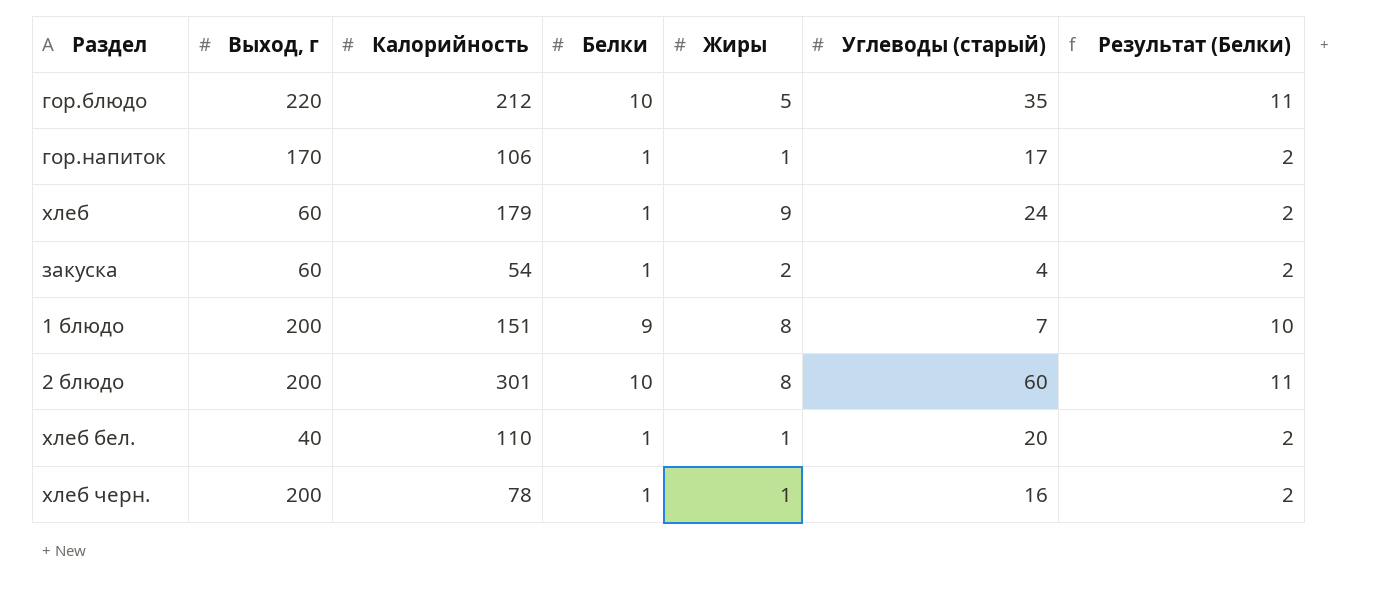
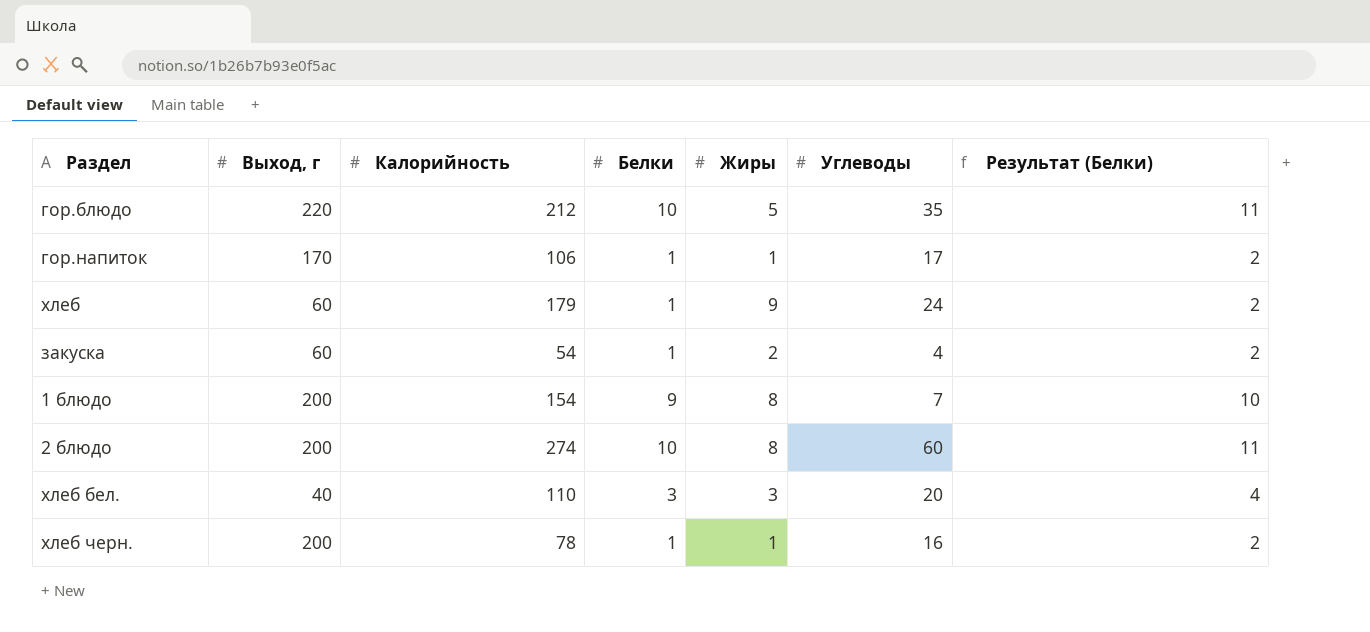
column name: Углеводы (старый) -> Углеводы
1 блюдо | Калорийность: 151 -> 154
2 блюдо | Калорийность: 301 -> 274
хлеб бел. | Белки: 1 -> 3
хлеб бел. | Жиры: 1 -> 3
хлеб бел. | Результат (Белки): 2 -> 4

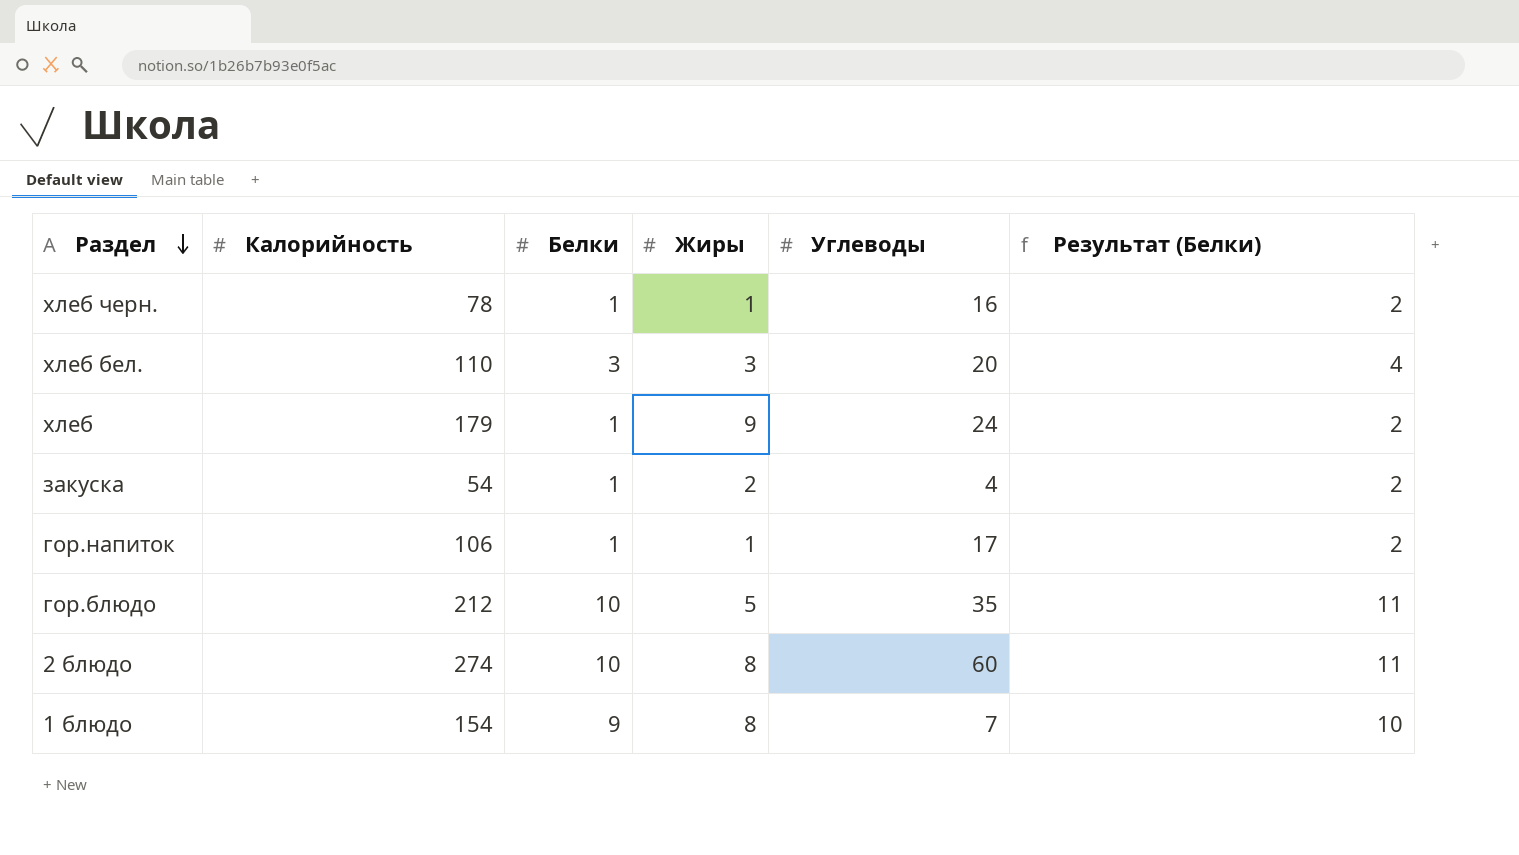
row order: none -> Раздел descending
column Выход, г | position: 2 -> none

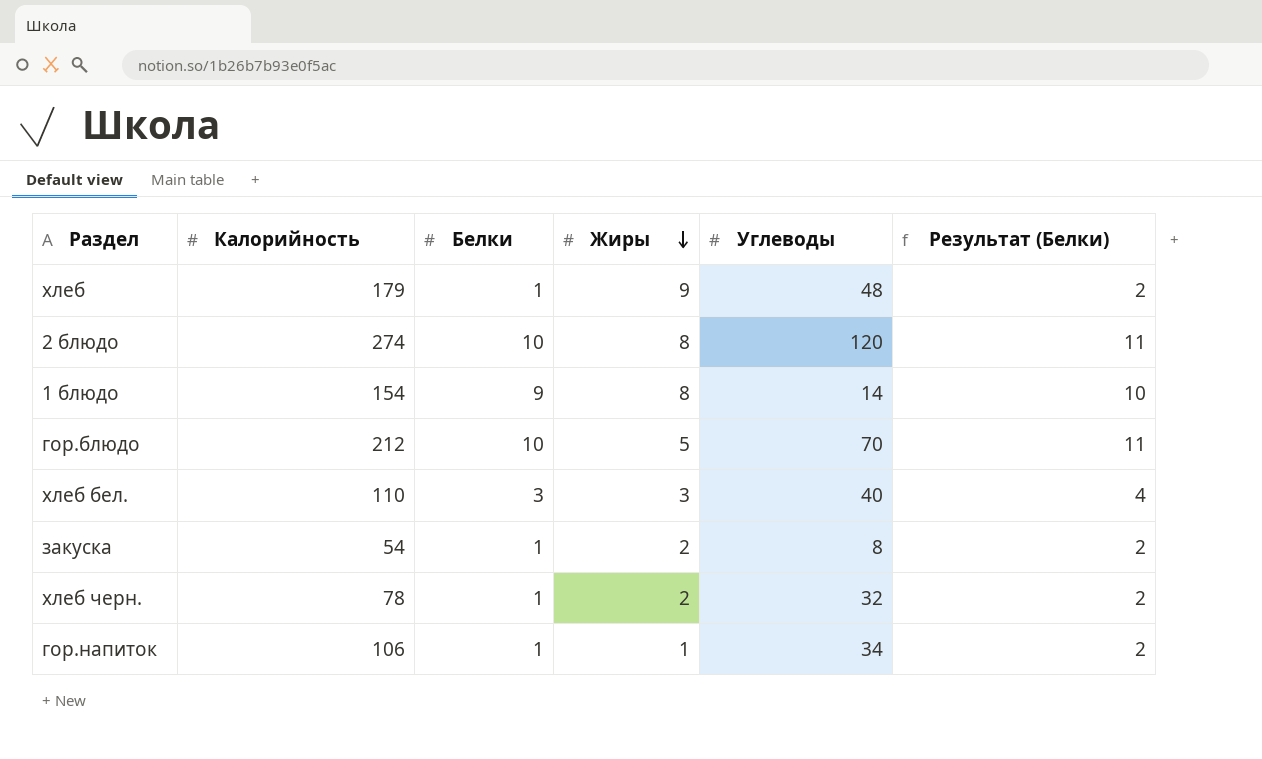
row order: Раздел descending -> Жиры descending
хлеб | Углеводы: 24 -> 48
2 блюдо | Углеводы: 60 -> 120
1 блюдо | Углеводы: 7 -> 14
гор.блюдо | Углеводы: 35 -> 70
хлеб бел. | Углеводы: 20 -> 40
закуска | Углеводы: 4 -> 8
хлеб черн. | Жиры: 1 -> 2
хлеб черн. | Углеводы: 16 -> 32
гор.напиток | Углеводы: 17 -> 34

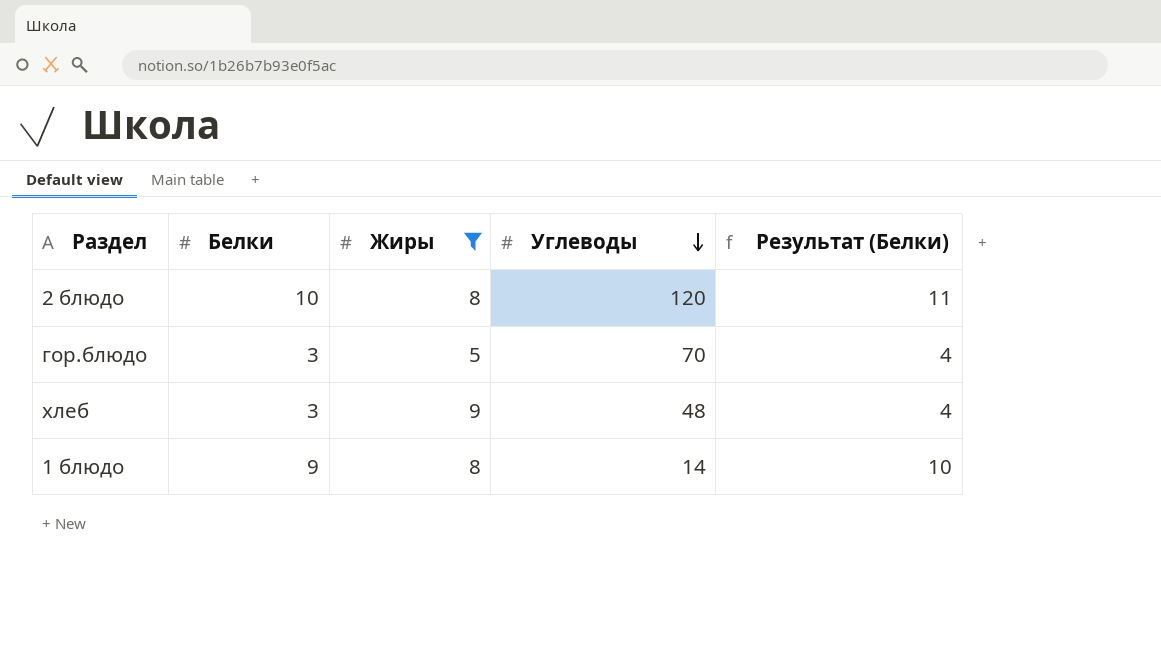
filter: none -> Жиры >= 5
row order: Жиры descending -> Углеводы descending
column Калорийность | position: 2 -> none
гор.блюдо | Белки: 10 -> 3
гор.блюдо | Результат (Белки): 11 -> 4
хлеб | Белки: 1 -> 3
хлеб | Результат (Белки): 2 -> 4

